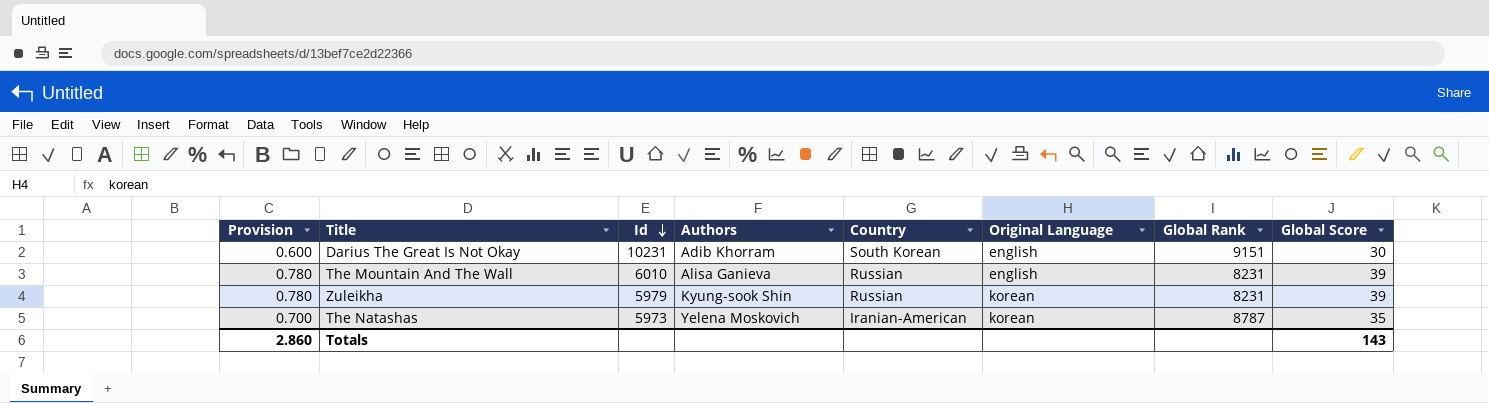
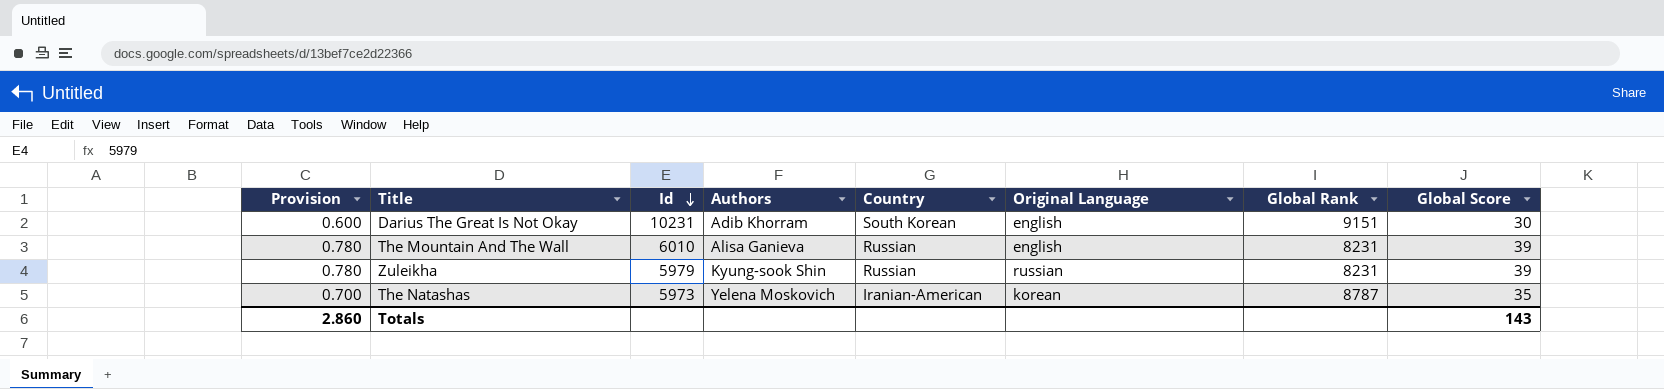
Zuleikha | Original Language: korean -> russian

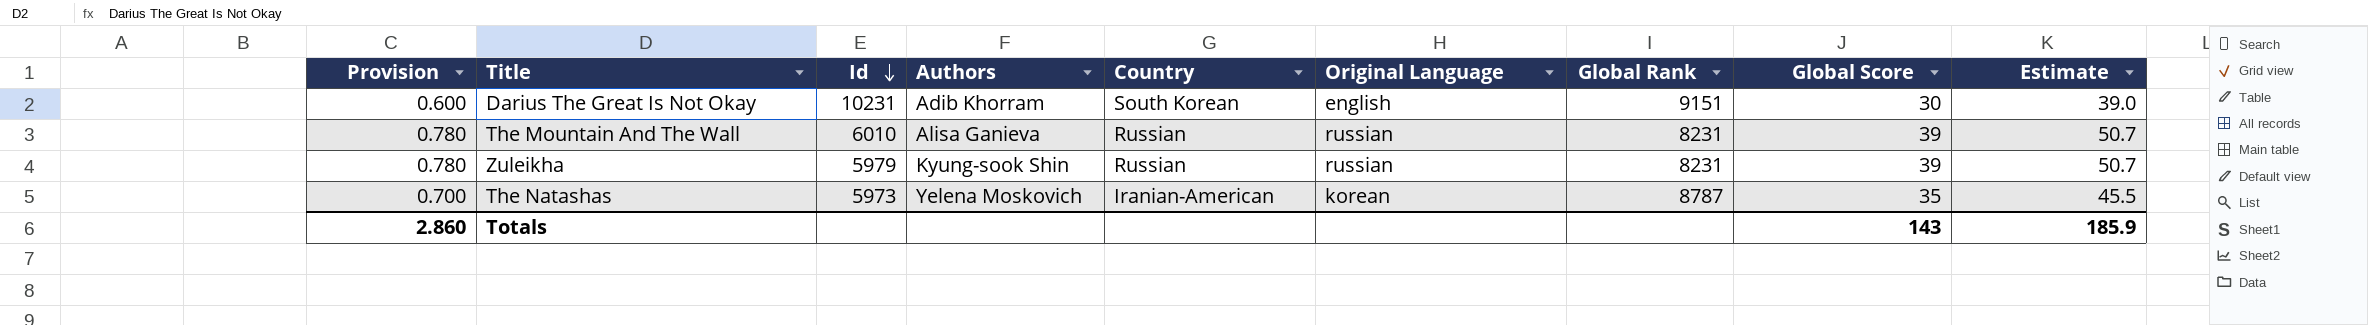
column Estimate | formula: none -> [Global Score] * 1.3
The Mountain And The Wall | Original Language: english -> russian

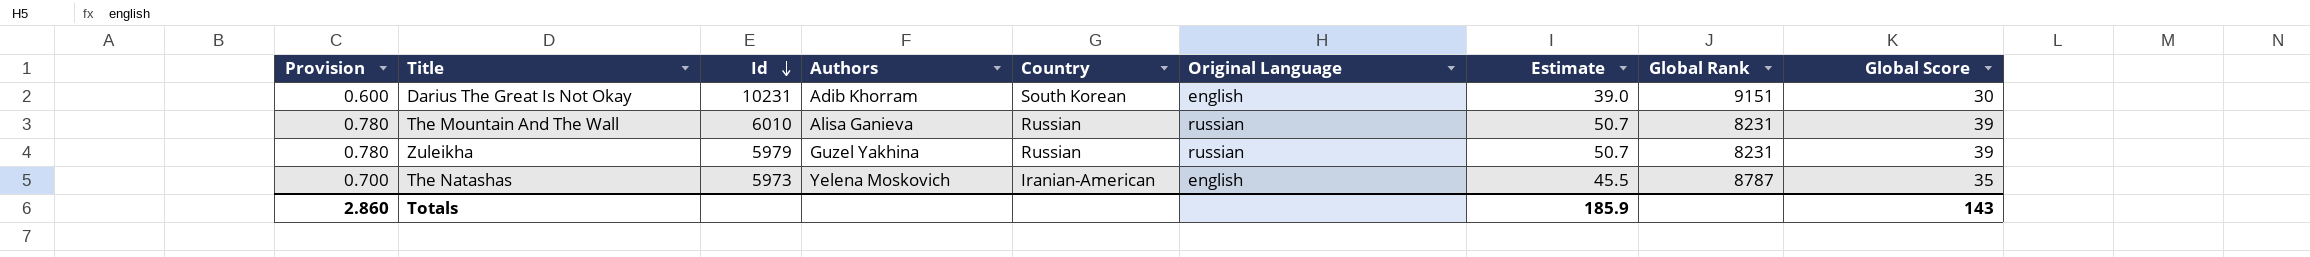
column Estimate | position: 9 -> 7
Zuleikha | Authors: Kyung-sook Shin -> Guzel Yakhina
The Natashas | Original Language: korean -> english

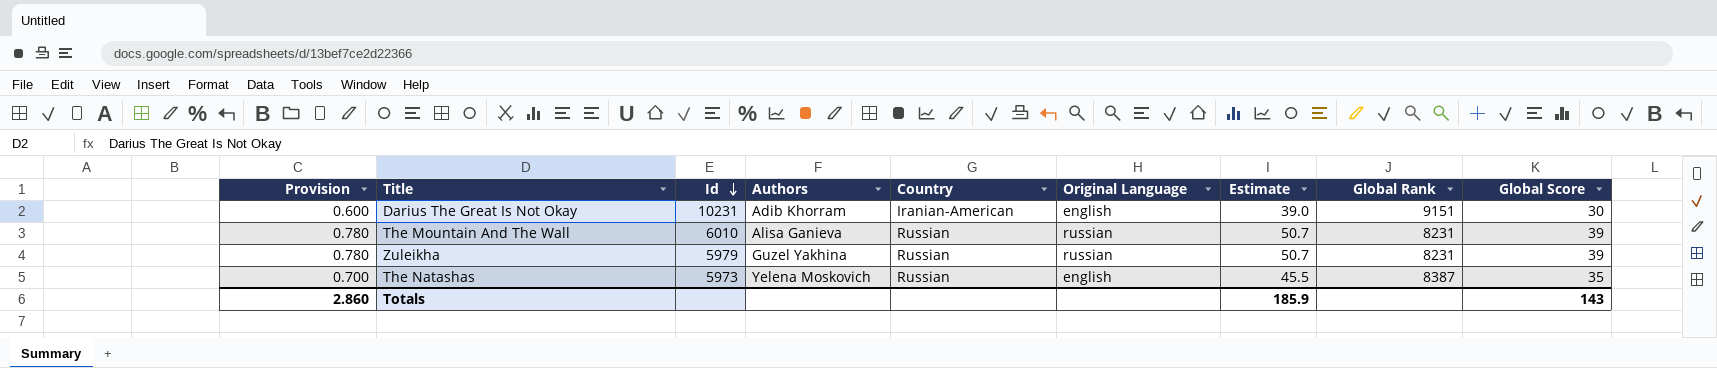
Darius The Great Is Not Okay | Country: South Korean -> Iranian-American
The Natashas | Country: Iranian-American -> Russian
The Natashas | Global Rank: 8787 -> 8387

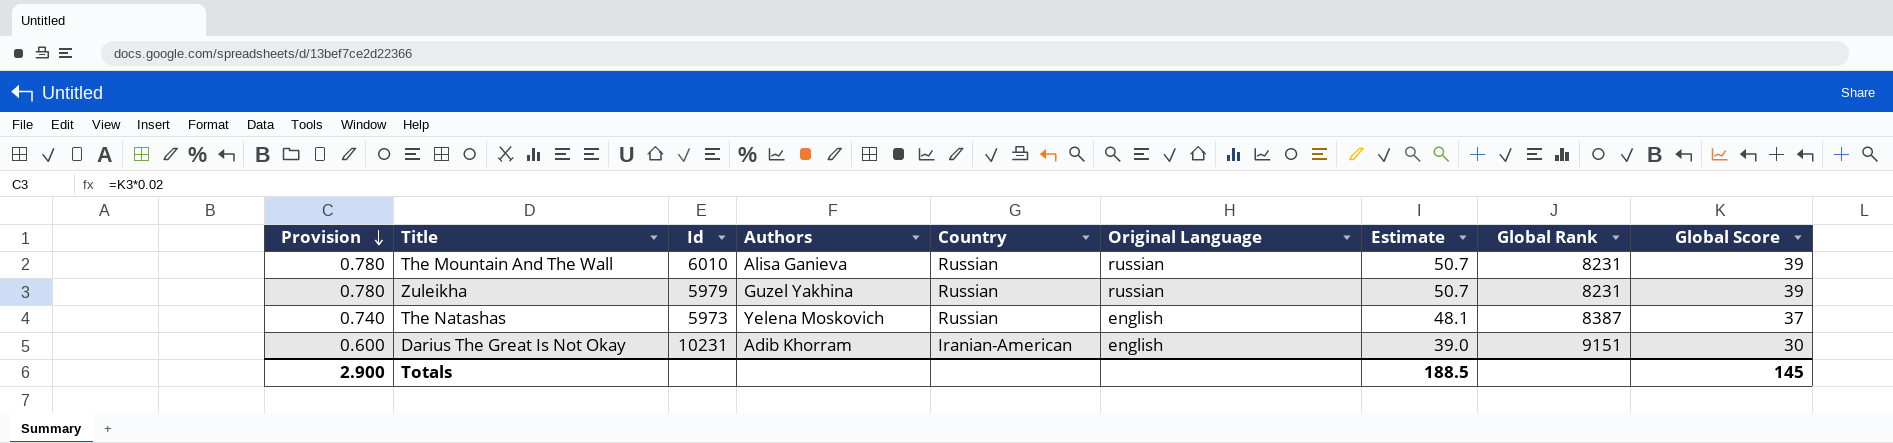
row order: Id descending -> Provision descending
The Natashas | Provision: 0.700 -> 0.740
The Natashas | Estimate: 45.5 -> 48.1
The Natashas | Global Score: 35 -> 37
Totals | Provision: 2.860 -> 2.900
Totals | Estimate: 185.9 -> 188.5
Totals | Global Score: 143 -> 145

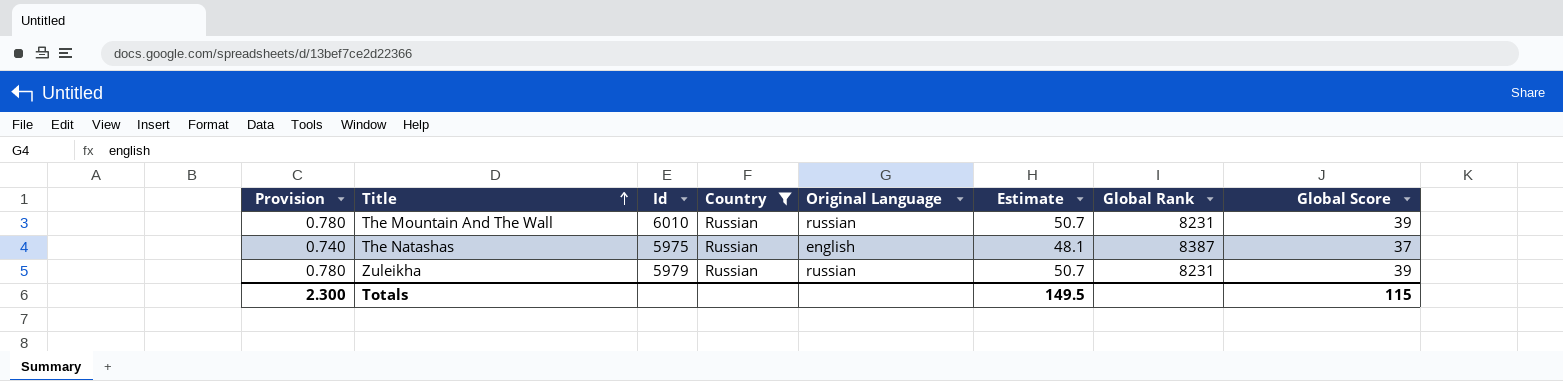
filter: none -> Country = Russian
row order: Provision descending -> Title ascending
column Authors | position: 4 -> none
The Natashas | Id: 5973 -> 5975
Totals | Provision: 2.900 -> 2.300
Totals | Estimate: 188.5 -> 149.5
Totals | Global Score: 145 -> 115

